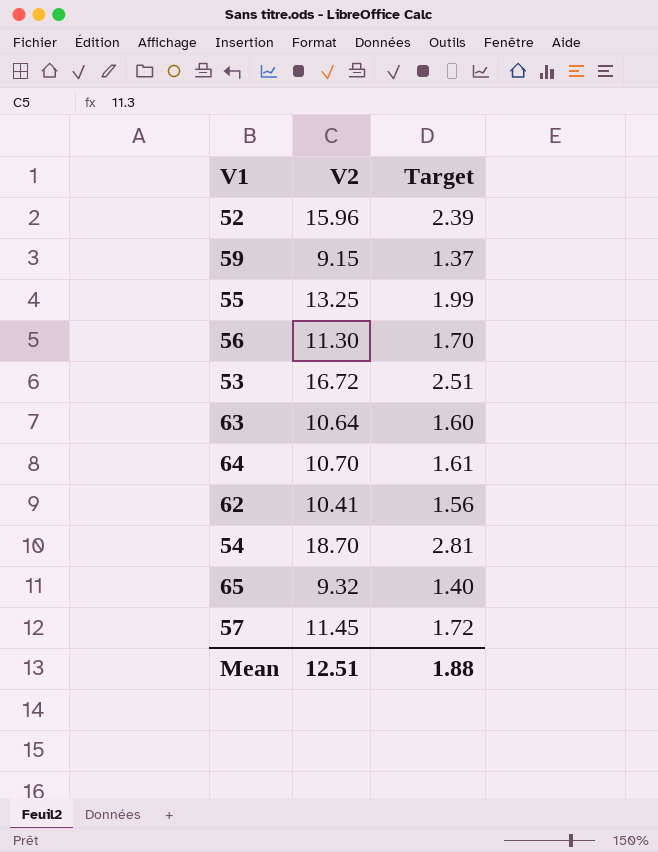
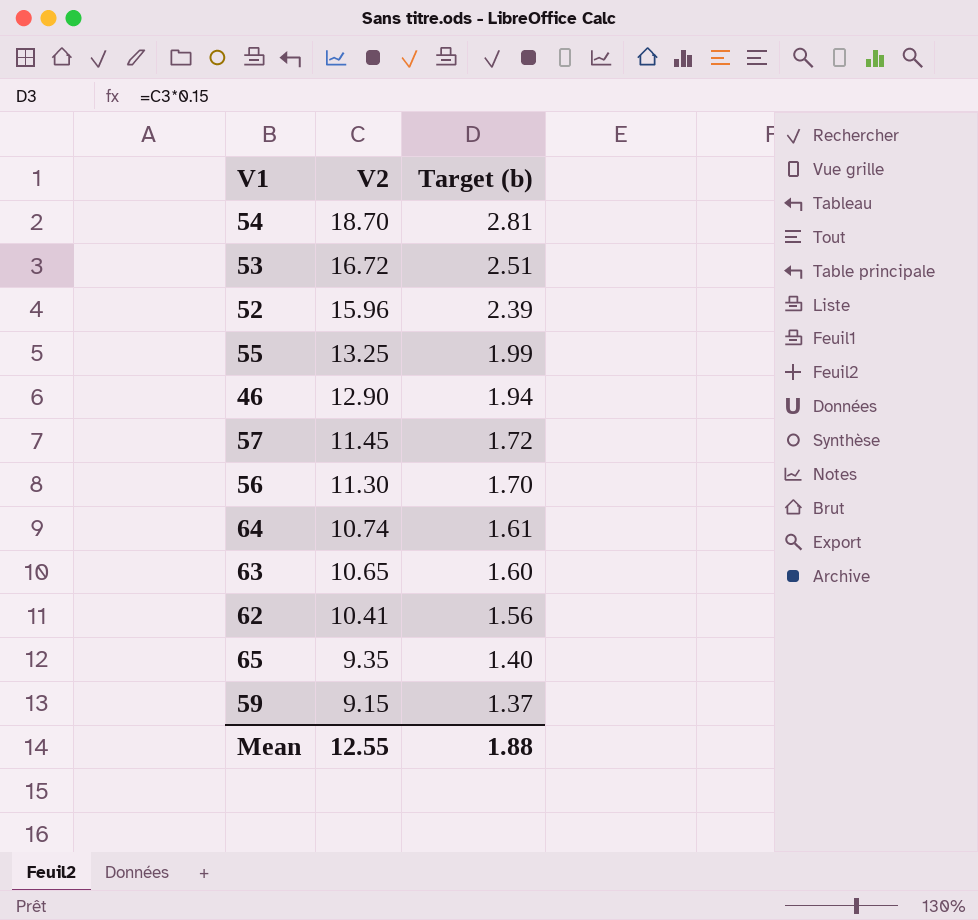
row order: none -> V2 descending
column name: Target -> Target (b)
row 46: none -> 12.90 | 1.94
64 | V2: 10.70 -> 10.74
63 | V2: 10.64 -> 10.65
65 | V2: 9.32 -> 9.35
Mean | V2: 12.51 -> 12.55

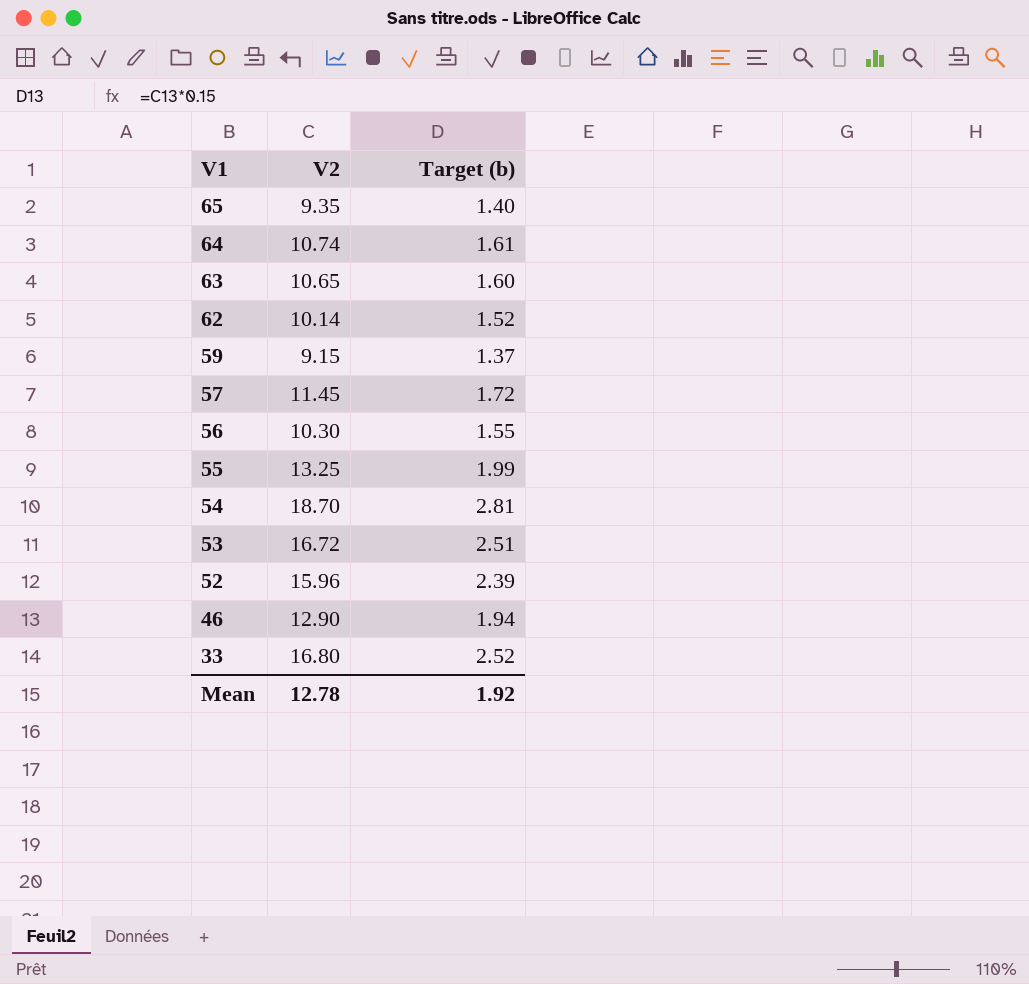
row order: V2 descending -> V1 descending
62 | V2: 10.41 -> 10.14
62 | Target (b): 1.56 -> 1.52
56 | V2: 11.30 -> 10.30
56 | Target (b): 1.70 -> 1.55
row 33: none -> 16.80 | 2.52
Mean | V2: 12.55 -> 12.78
Mean | Target (b): 1.88 -> 1.92

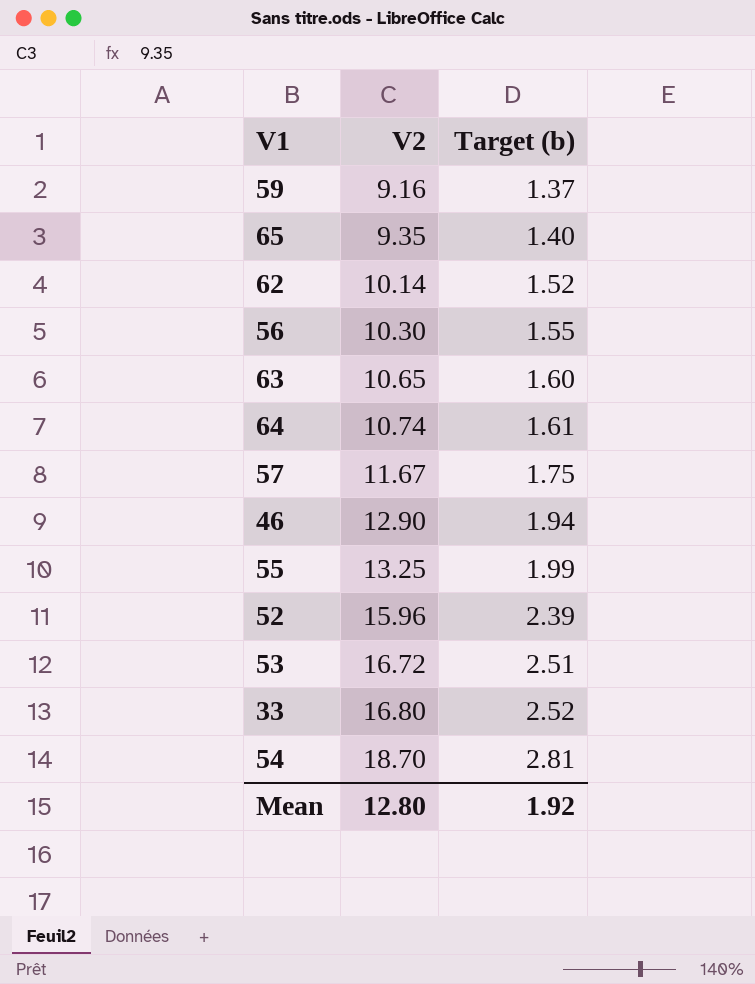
row order: V1 descending -> V2 ascending
59 | V2: 9.15 -> 9.16
57 | V2: 11.45 -> 11.67
57 | Target (b): 1.72 -> 1.75
Mean | V2: 12.78 -> 12.80

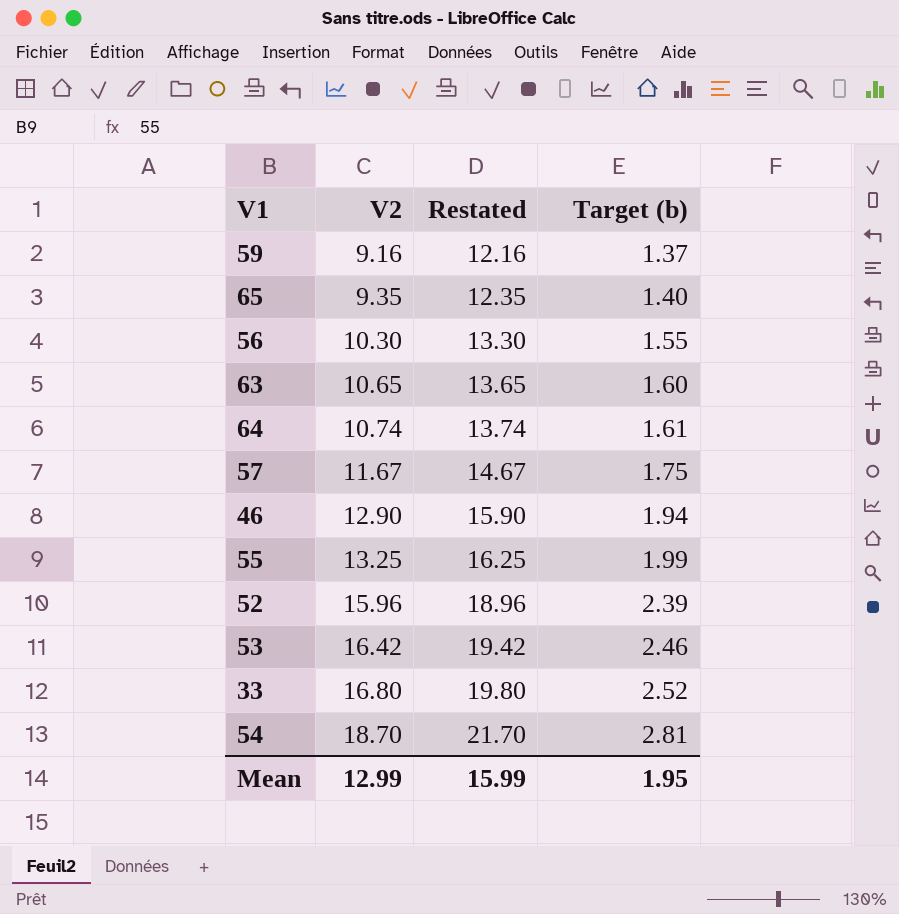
column Restated | formula: none -> [V2] + 3
row 62: 10.14 | 1.52 -> none
53 | V2: 16.72 -> 16.42
53 | Target (b): 2.51 -> 2.46
Mean | V2: 12.80 -> 12.99
Mean | Target (b): 1.92 -> 1.95

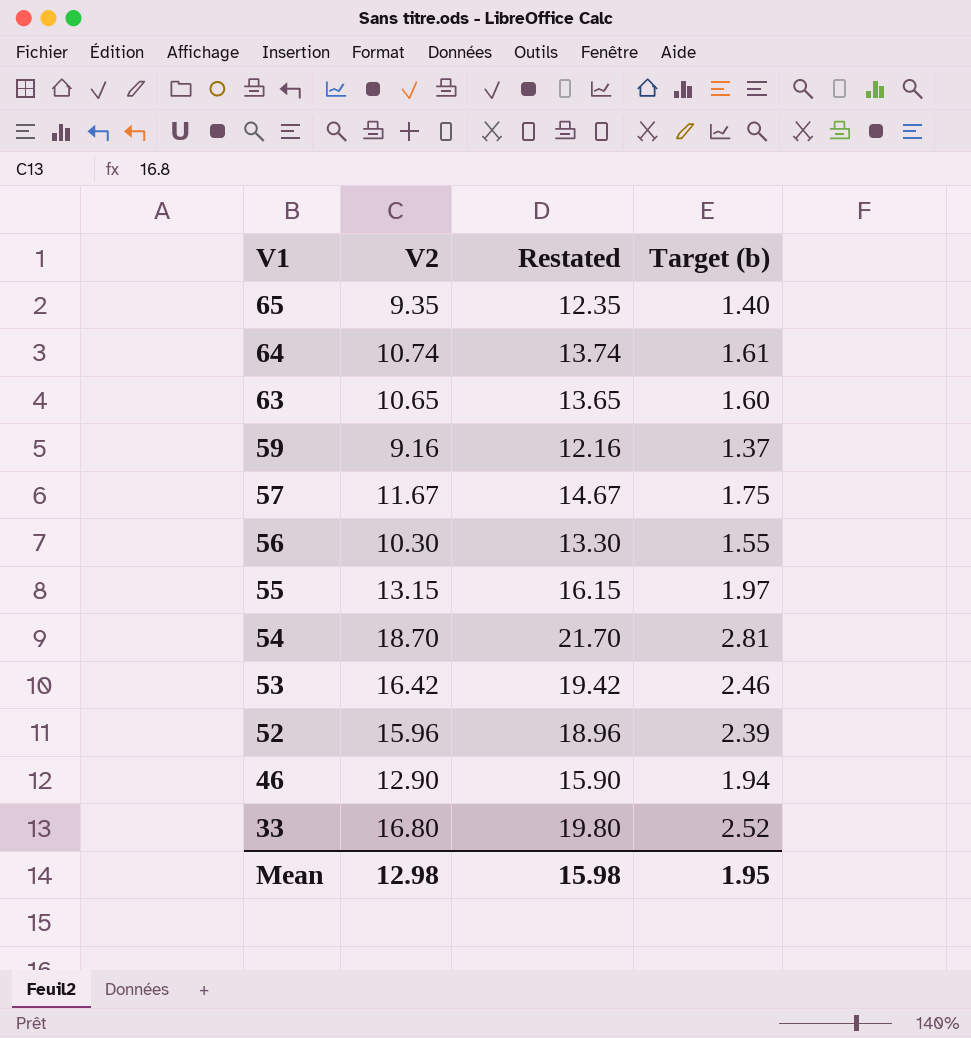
row order: V2 ascending -> V1 descending
55 | V2: 13.25 -> 13.15
55 | Restated: 16.25 -> 16.15
55 | Target (b): 1.99 -> 1.97
Mean | V2: 12.99 -> 12.98
Mean | Restated: 15.99 -> 15.98

